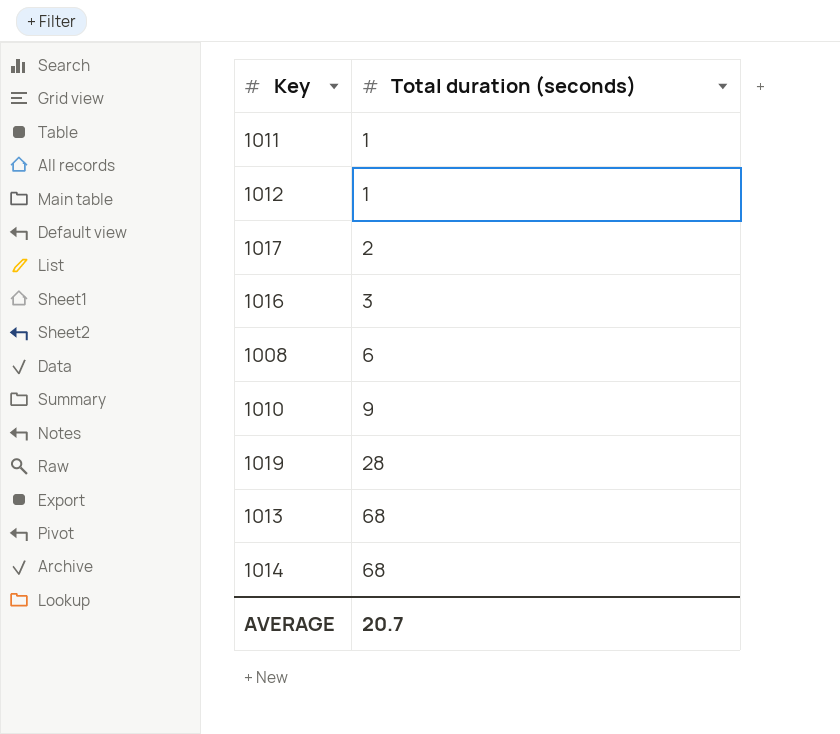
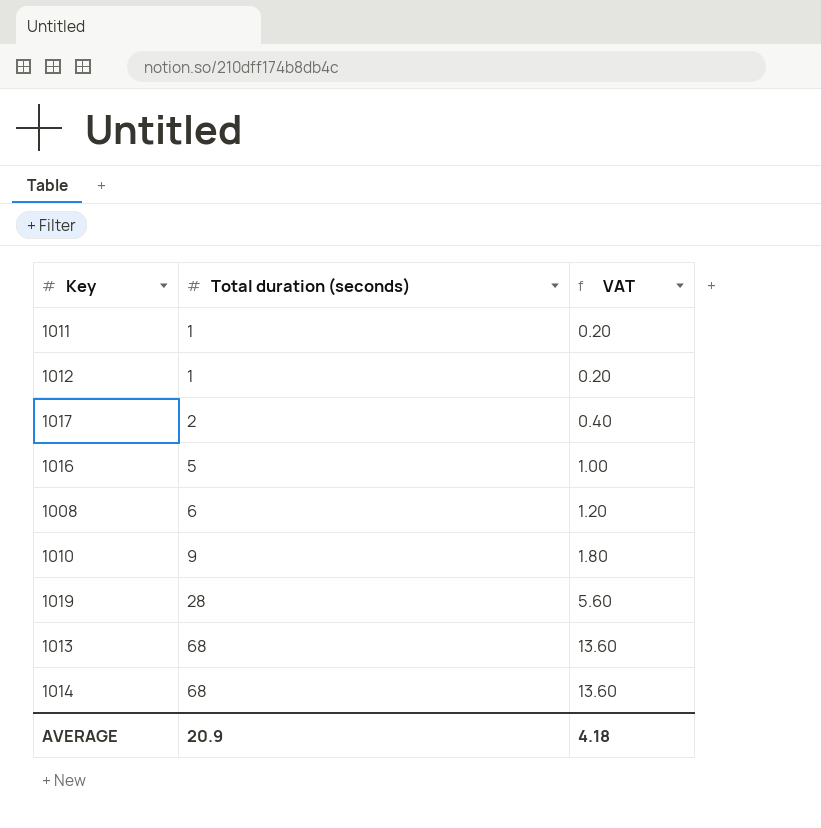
column VAT | formula: none -> [Total duration (seconds)] * 0.2
1016 | Total duration (seconds): 3 -> 5
AVERAGE | Total duration (seconds): 20.7 -> 20.9

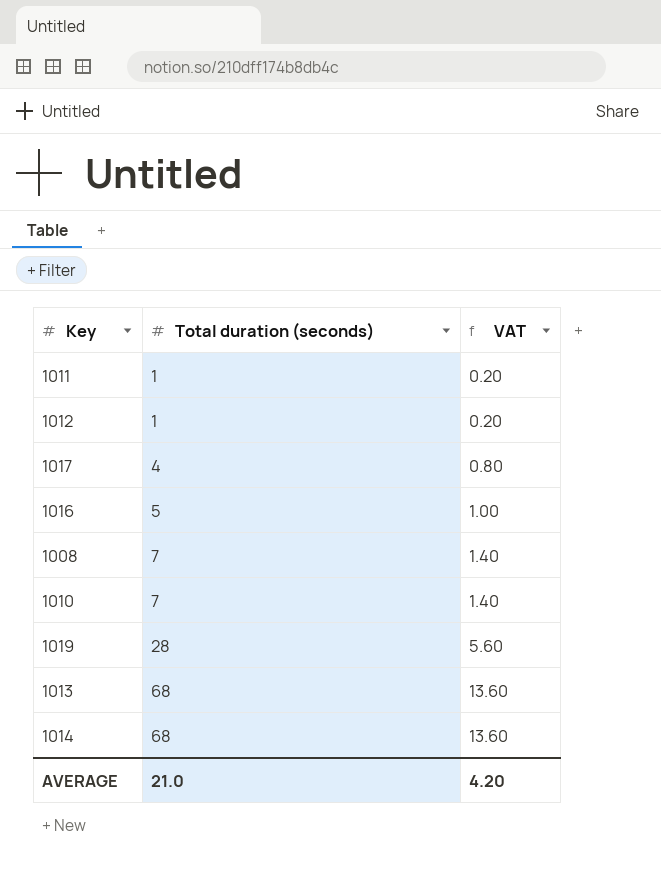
1017 | Total duration (seconds): 2 -> 4
1017 | VAT: 0.40 -> 0.80
1008 | Total duration (seconds): 6 -> 7
1008 | VAT: 1.20 -> 1.40
1010 | Total duration (seconds): 9 -> 7
1010 | VAT: 1.80 -> 1.40
AVERAGE | Total duration (seconds): 20.9 -> 21.0
AVERAGE | VAT: 4.18 -> 4.20

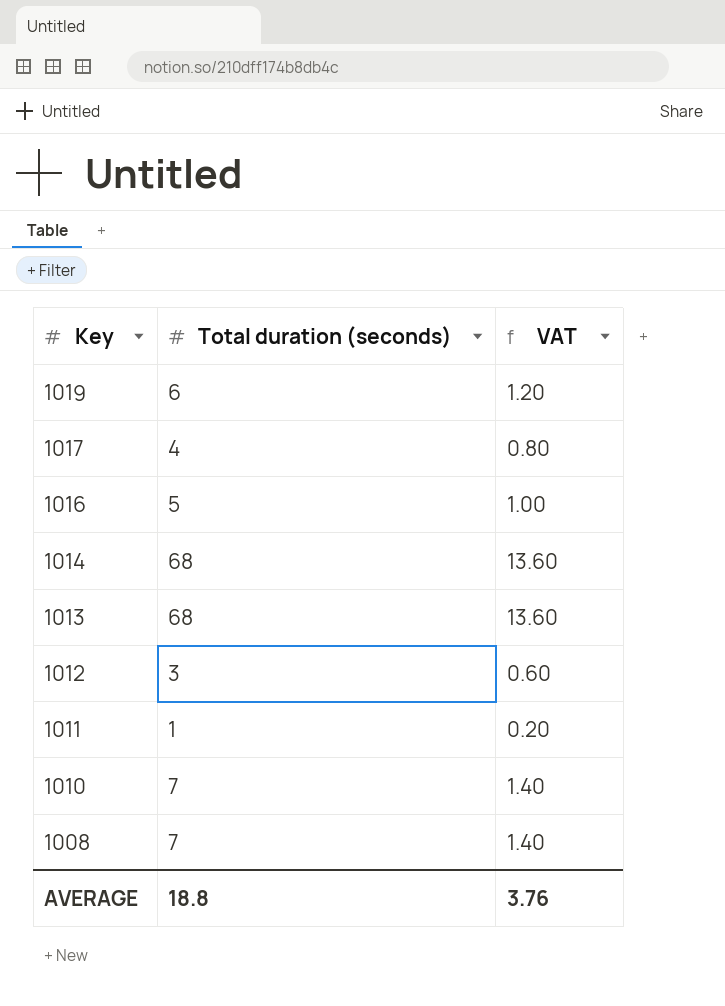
row order: Total duration (seconds) ascending -> Key descending
1019 | Total duration (seconds): 28 -> 6
1019 | VAT: 5.60 -> 1.20
1012 | Total duration (seconds): 1 -> 3
1012 | VAT: 0.20 -> 0.60
AVERAGE | Total duration (seconds): 21.0 -> 18.8
AVERAGE | VAT: 4.20 -> 3.76

